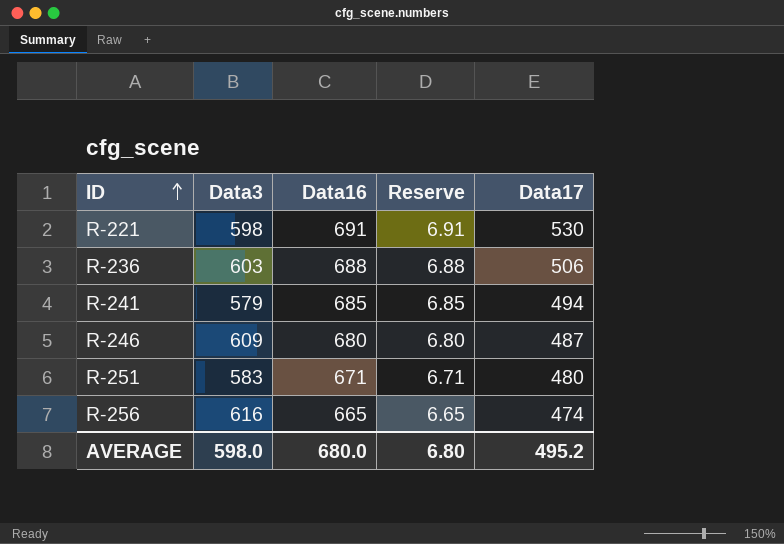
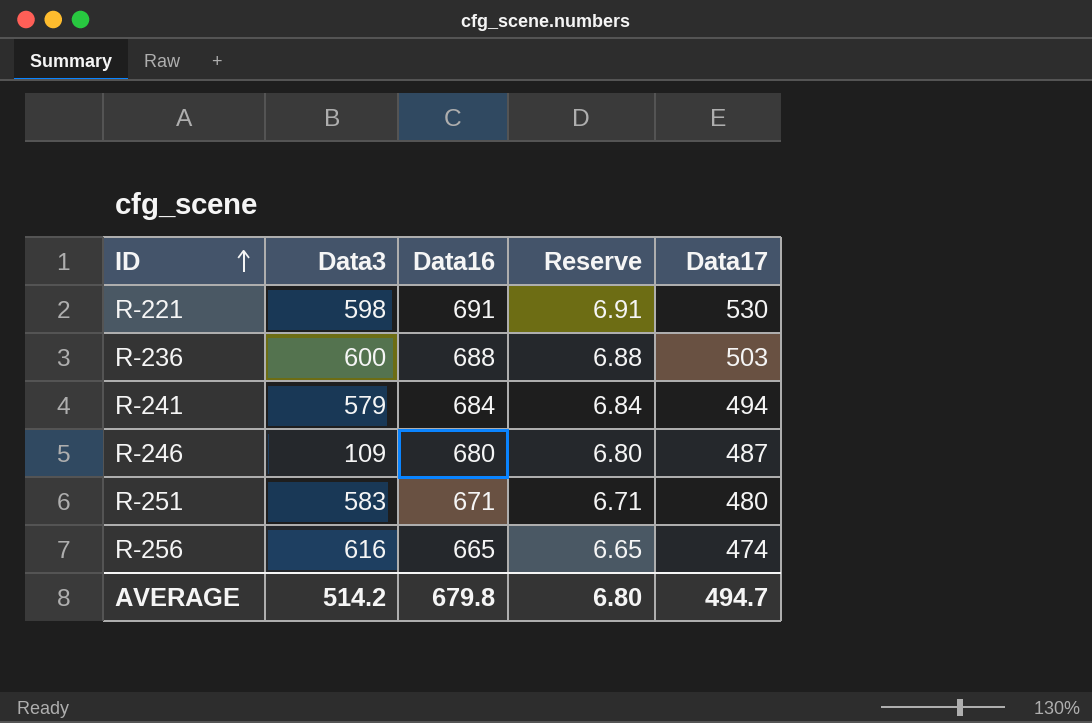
R-236 | Data3: 603 -> 600
R-236 | Data17: 506 -> 503
R-241 | Data16: 685 -> 684
R-241 | Reserve: 6.85 -> 6.84
R-246 | Data3: 609 -> 109
AVERAGE | Data3: 598.0 -> 514.2
AVERAGE | Data16: 680.0 -> 679.8
AVERAGE | Data17: 495.2 -> 494.7

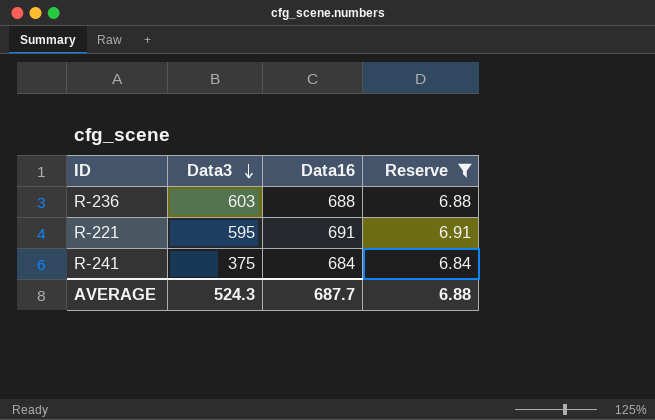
filter: none -> Reserve >= 6.84
row order: ID ascending -> Data3 descending
column Data17 | position: 5 -> none
R-236 | Data3: 600 -> 603
R-221 | Data3: 598 -> 595
R-241 | Data3: 579 -> 375
AVERAGE | Data3: 514.2 -> 524.3
AVERAGE | Data16: 679.8 -> 687.7
AVERAGE | Reserve: 6.80 -> 6.88

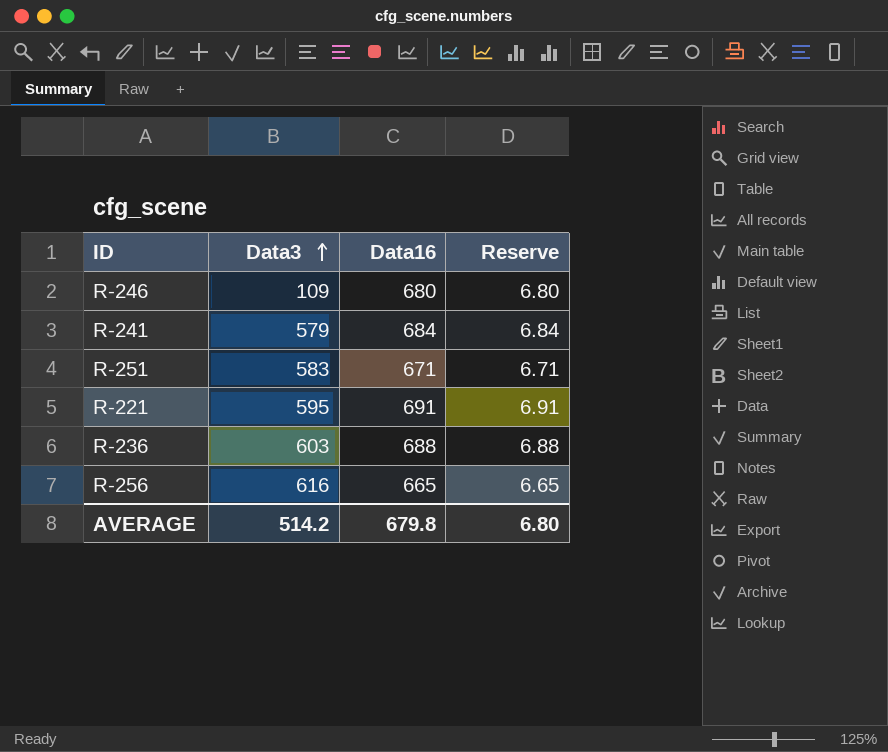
filter: Reserve >= 6.84 -> none
row order: Data3 descending -> Data3 ascending
R-241 | Data3: 375 -> 579
AVERAGE | Data3: 524.3 -> 514.2
AVERAGE | Data16: 687.7 -> 679.8
AVERAGE | Reserve: 6.88 -> 6.80

